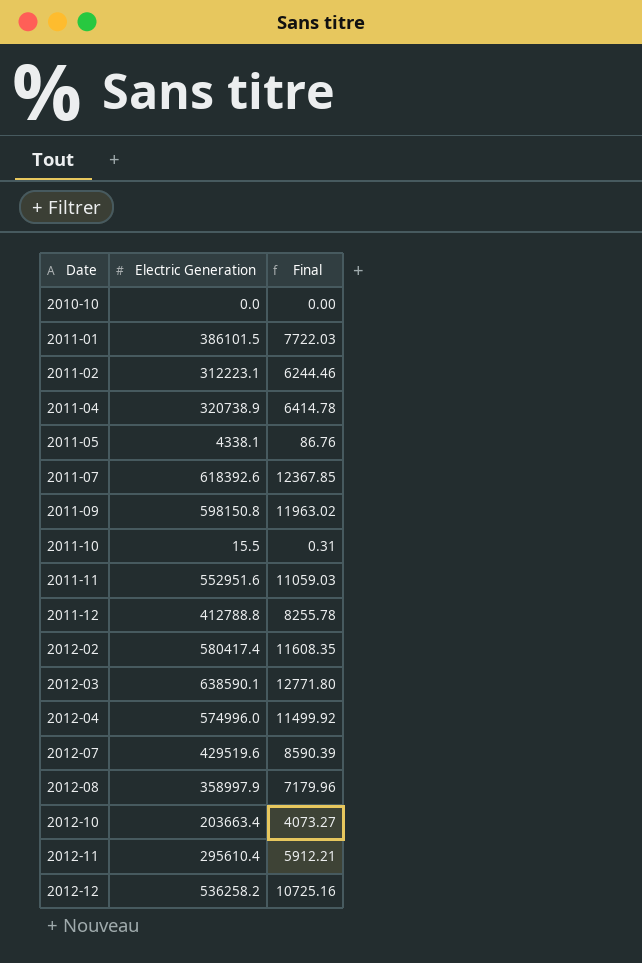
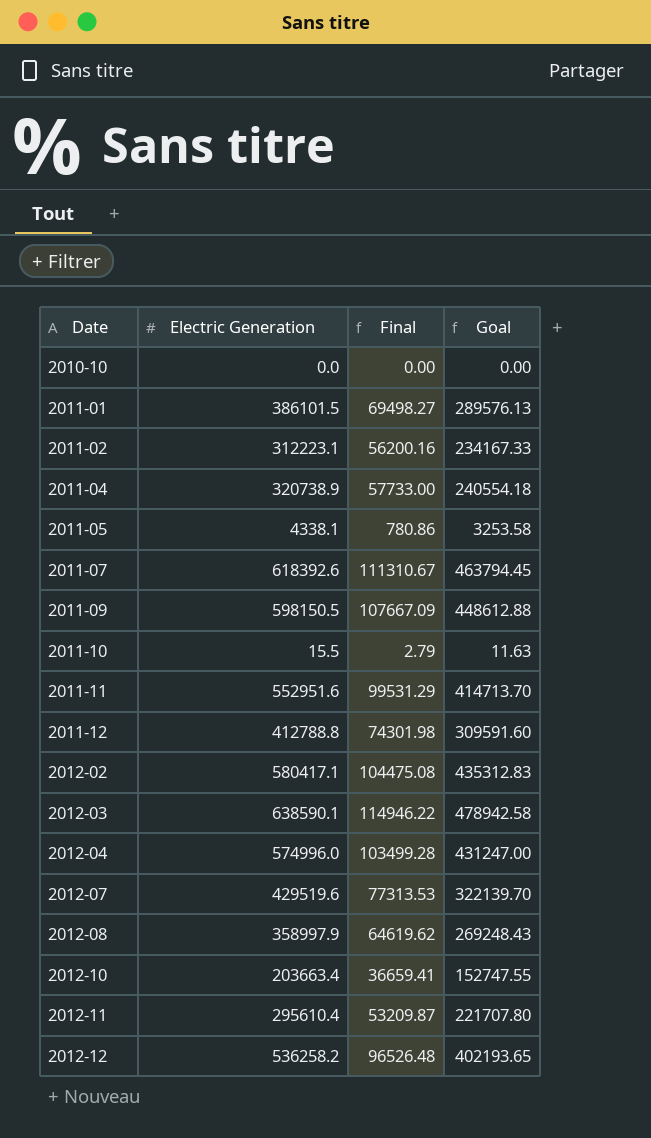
column Final | formula: [Electric Generation] * 0.02 -> [Electric Generation] * 0.18
column Goal | formula: none -> [Electric Generation] * 0.75
2011-09 | Electric Generation: 598150.8 -> 598150.5
2012-02 | Electric Generation: 580417.4 -> 580417.1

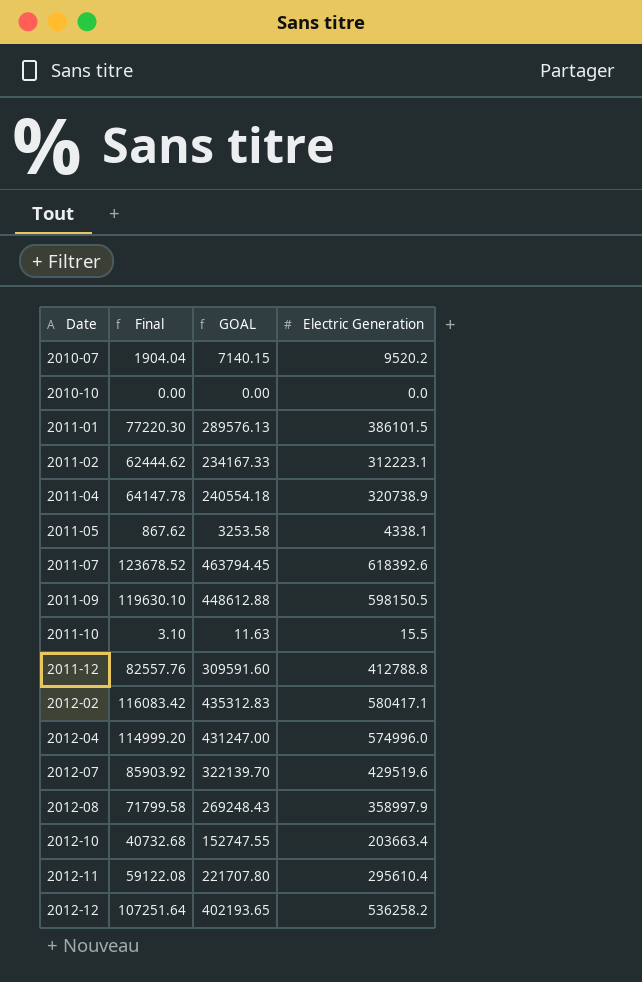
column Final | formula: [Electric Generation] * 0.18 -> [Electric Generation] * 0.2
column name: Goal -> GOAL
column Electric Generation | position: 2 -> 4
row 2011-11: 552951.6 | 99531.29 | 414713.70 -> none
row 2012-03: 638590.1 | 114946.22 | 478942.58 -> none
row 2010-07: none -> 1904.04 | 7140.15 | 9520.2

